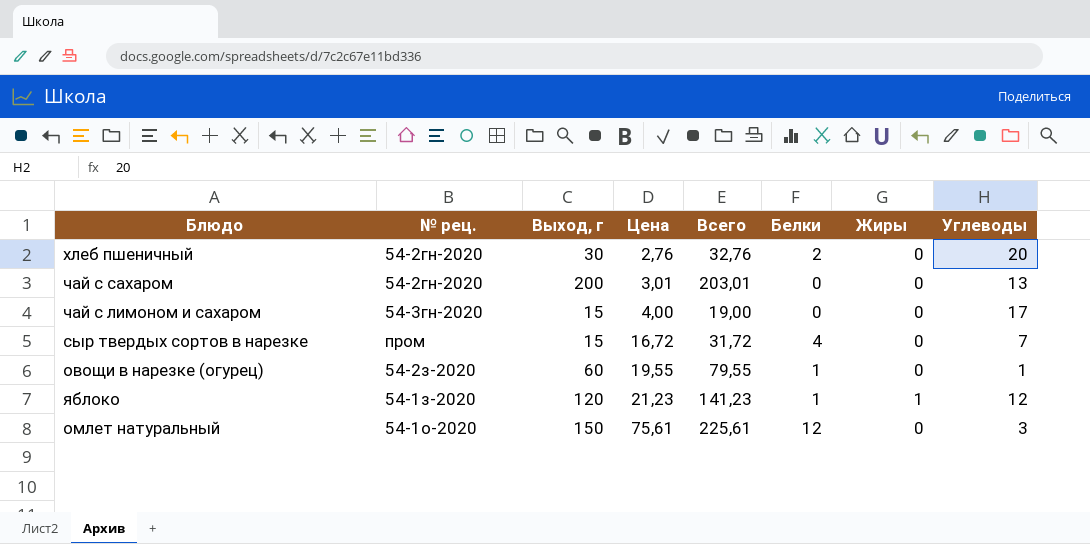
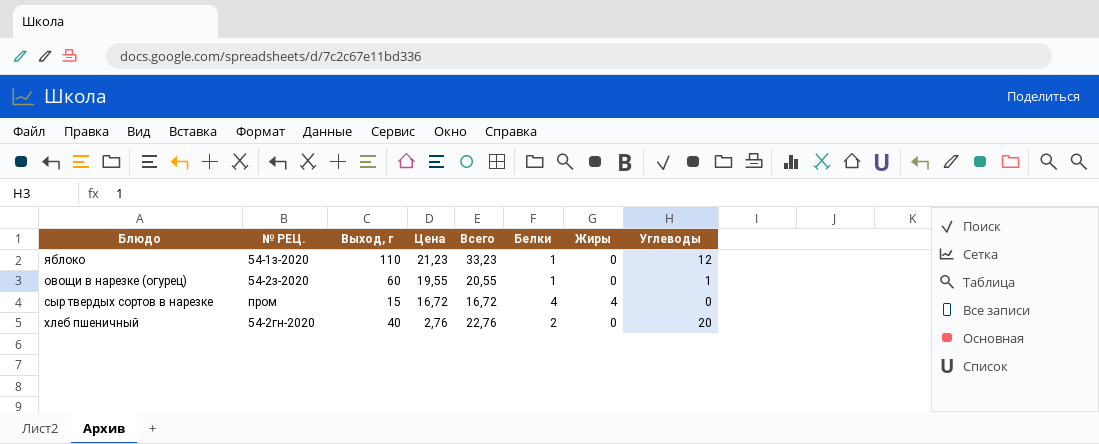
row order: Цена ascending -> Цена descending
column name: № рец. -> № РЕЦ.
column Всего | formula: [Выход, г] + [Цена] -> [Цена] + [Углеводы]
row чай с сахаром: 54-2гн-2020 | 200 | 3,01 | 203,01 | 0 | 0 | 13 -> none
row чай с лимоном и сахаром: 54-3гн-2020 | 15 | 4,00 | 19,00 | 0 | 0 | 17 -> none
row омлет натуральный: 54-1о-2020 | 150 | 75,61 | 225,61 | 12 | 0 | 3 -> none
яблоко | Выход, г: 120 -> 110
яблоко | Жиры: 1 -> 0
сыр твердых сортов в нарезке | Жиры: 0 -> 4
сыр твердых сортов в нарезке | Углеводы: 7 -> 0
хлеб пшеничный | Выход, г: 30 -> 40

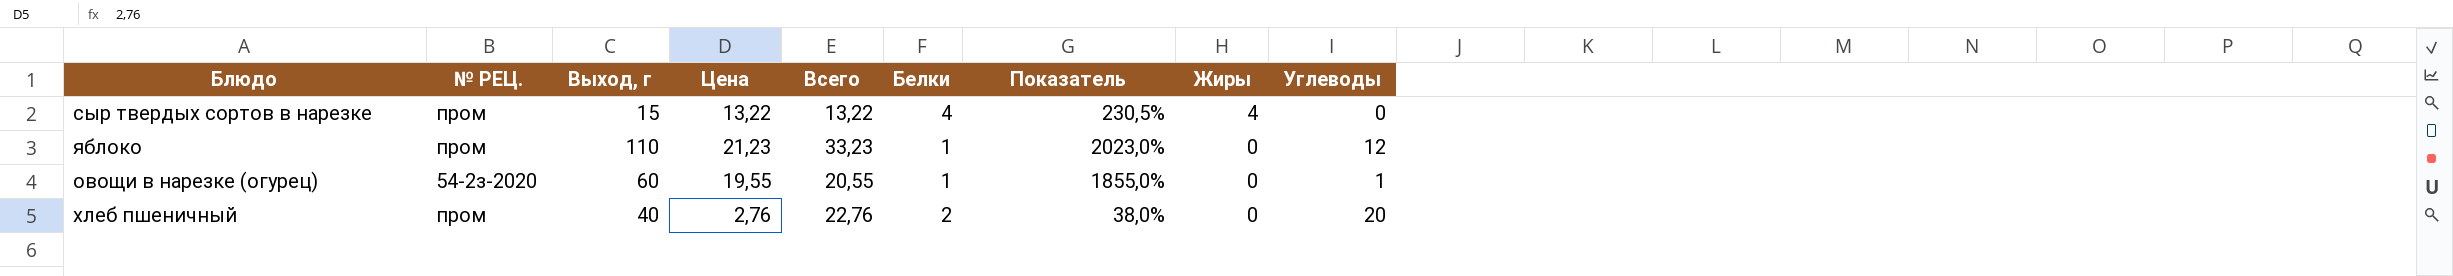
row order: Цена descending -> Жиры descending
column Показатель | formula: none -> ([Цена] - [Белки]) / [Белки]
сыр твердых сортов в нарезке | Цена: 16,72 -> 13,22
сыр твердых сортов в нарезке | Всего: 16,72 -> 13,22
яблоко | № РЕЦ.: 54-1з-2020 -> пром
хлеб пшеничный | № РЕЦ.: 54-2гн-2020 -> пром

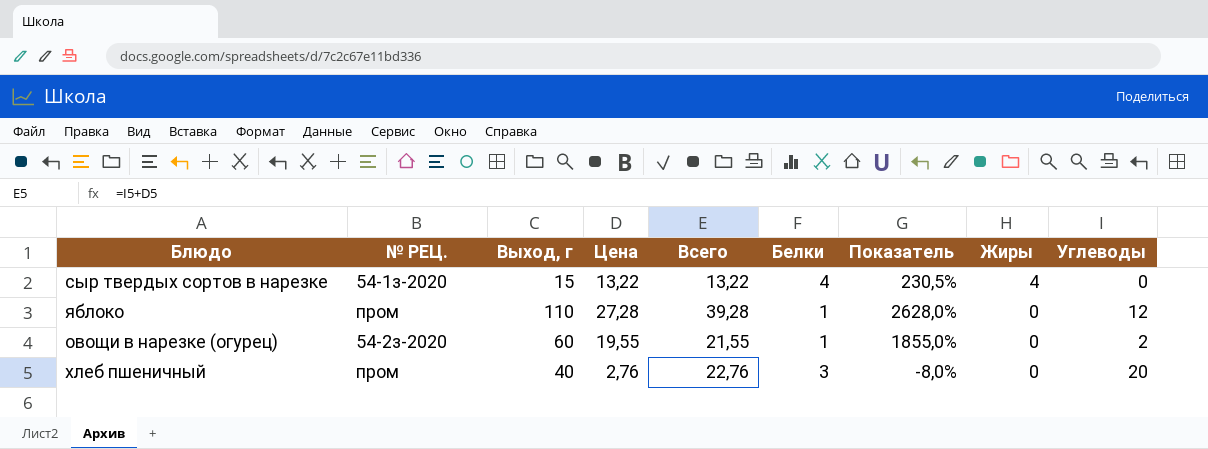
сыр твердых сортов в нарезке | № РЕЦ.: пром -> 54-1з-2020
яблоко | Цена: 21,23 -> 27,28
яблоко | Всего: 33,23 -> 39,28
яблоко | Показатель: 2023,0% -> 2628,0%
овощи в нарезке (огурец) | Всего: 20,55 -> 21,55
овощи в нарезке (огурец) | Углеводы: 1 -> 2
хлеб пшеничный | Белки: 2 -> 3
хлеб пшеничный | Показатель: 38,0% -> -8,0%

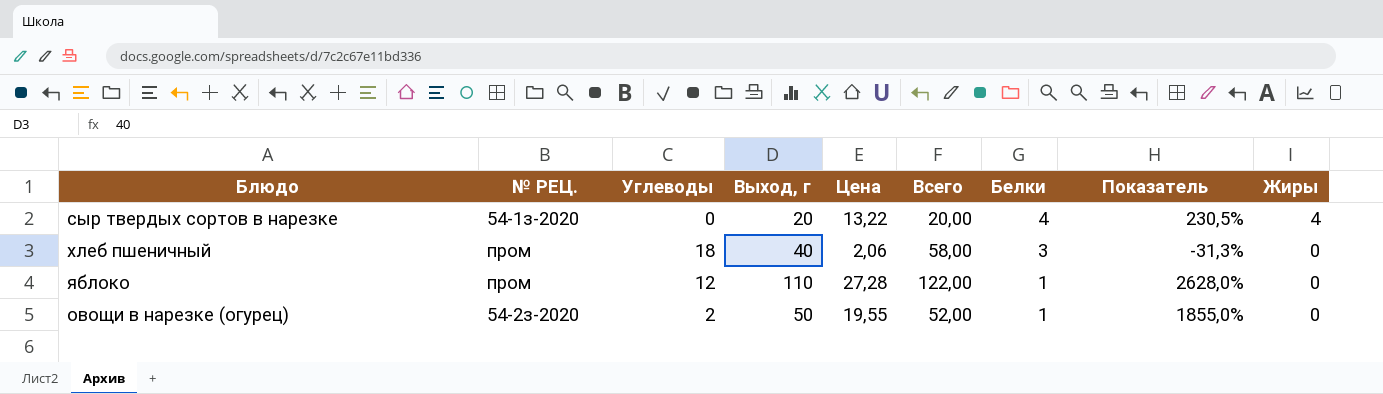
row order: Жиры descending -> Белки descending
column Углеводы | position: 9 -> 3
column Всего | formula: [Цена] + [Углеводы] -> [Углеводы] + [Выход, г]
сыр твердых сортов в нарезке | Выход, г: 15 -> 20
хлеб пшеничный | Углеводы: 20 -> 18
хлеб пшеничный | Цена: 2,76 -> 2,06
хлеб пшеничный | Показатель: -8,0% -> -31,3%
овощи в нарезке (огурец) | Выход, г: 60 -> 50

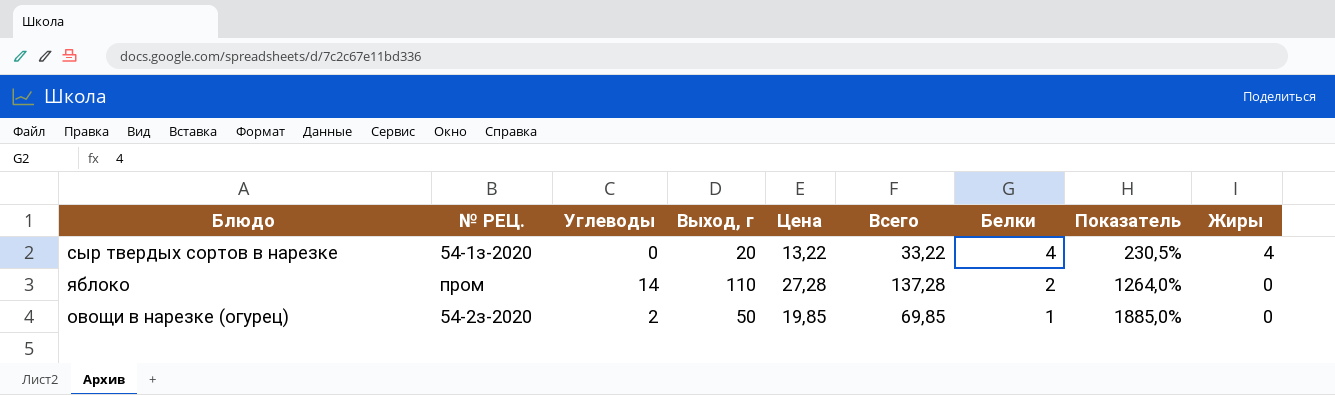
column Всего | formula: [Углеводы] + [Выход, г] -> [Выход, г] + [Цена]
row хлеб пшеничный: пром | 18 | 40 | 2,06 | 58,00 | 3 | -31,3% | 0 -> none
яблоко | Углеводы: 12 -> 14
яблоко | Белки: 1 -> 2
яблоко | Показатель: 2628,0% -> 1264,0%
овощи в нарезке (огурец) | Цена: 19,55 -> 19,85
овощи в нарезке (огурец) | Показатель: 1855,0% -> 1885,0%

